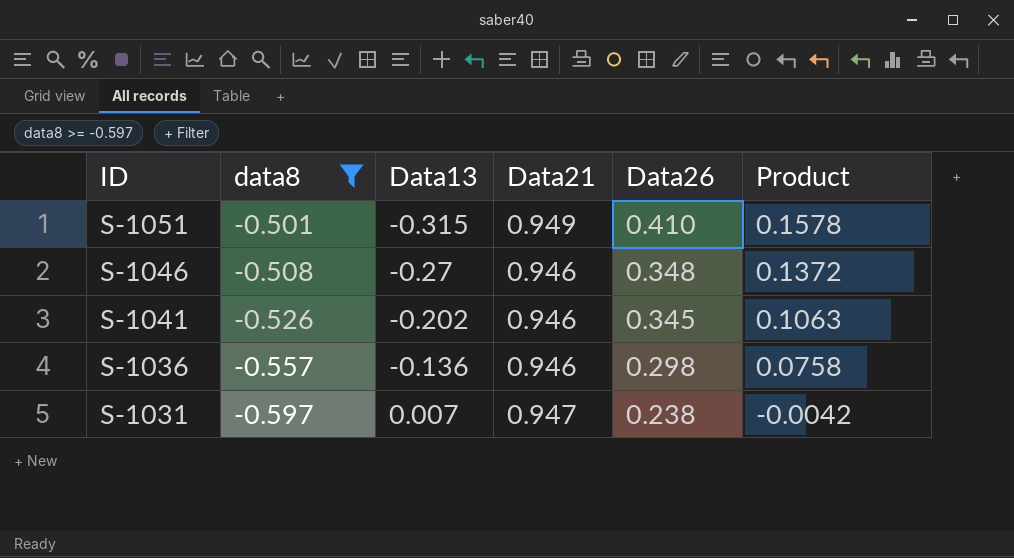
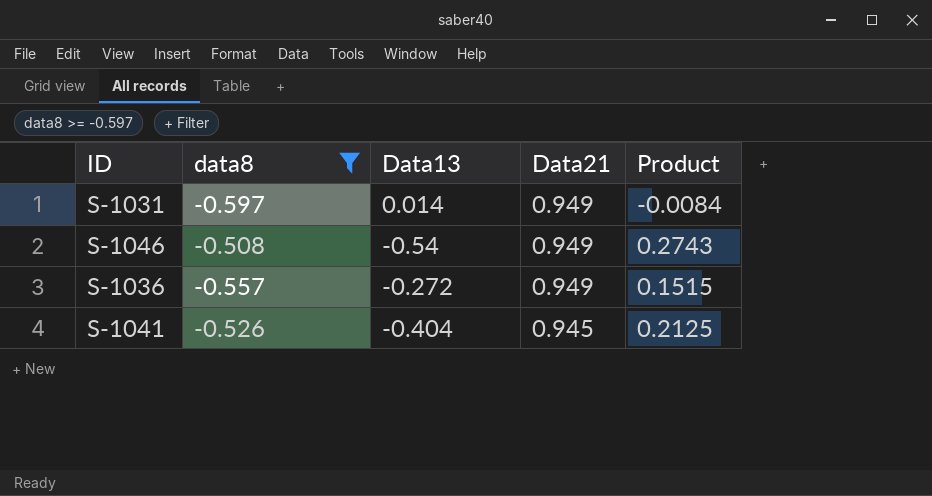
row order: ID descending -> Data21 descending
column Data26 | position: 5 -> none
row S-1051: -0.501 | -0.315 | 0.949 | 0.410 | 0.1578 -> none
S-1031 | Data13: 0.007 -> 0.014
S-1031 | Data21: 0.947 -> 0.949
S-1031 | Product: -0.0042 -> -0.0084
S-1046 | Data13: -0.27 -> -0.54
S-1046 | Data21: 0.946 -> 0.949
S-1046 | Product: 0.1372 -> 0.2743
S-1036 | Data13: -0.136 -> -0.272
S-1036 | Data21: 0.946 -> 0.949
S-1036 | Product: 0.0758 -> 0.1515
S-1041 | Data13: -0.202 -> -0.404
S-1041 | Data21: 0.946 -> 0.945
S-1041 | Product: 0.1063 -> 0.2125

